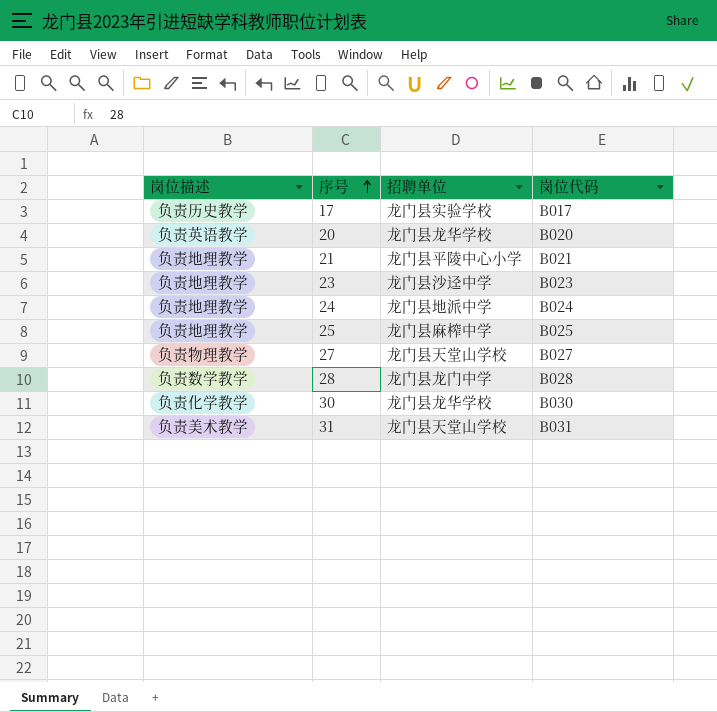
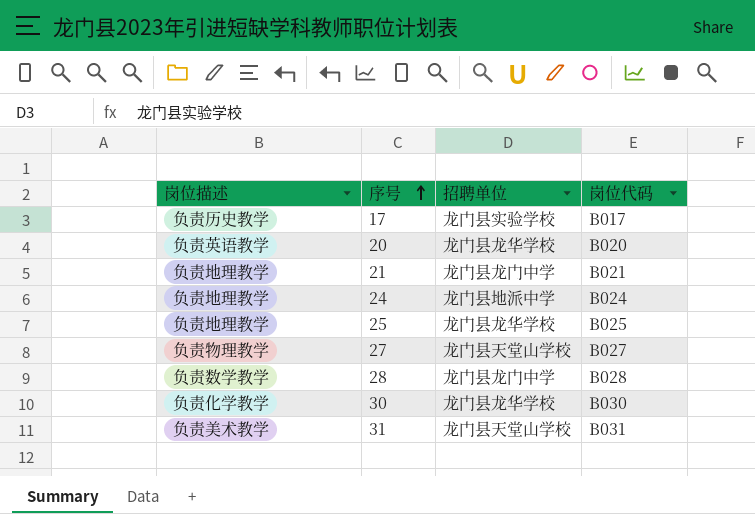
row 23: 负责地理教学 | 龙门县沙迳中学 | B023 -> none
21 | 招聘单位: 龙门县平陵中心小学 -> 龙门县龙门中学
25 | 招聘单位: 龙门县麻榨中学 -> 龙门县龙华学校

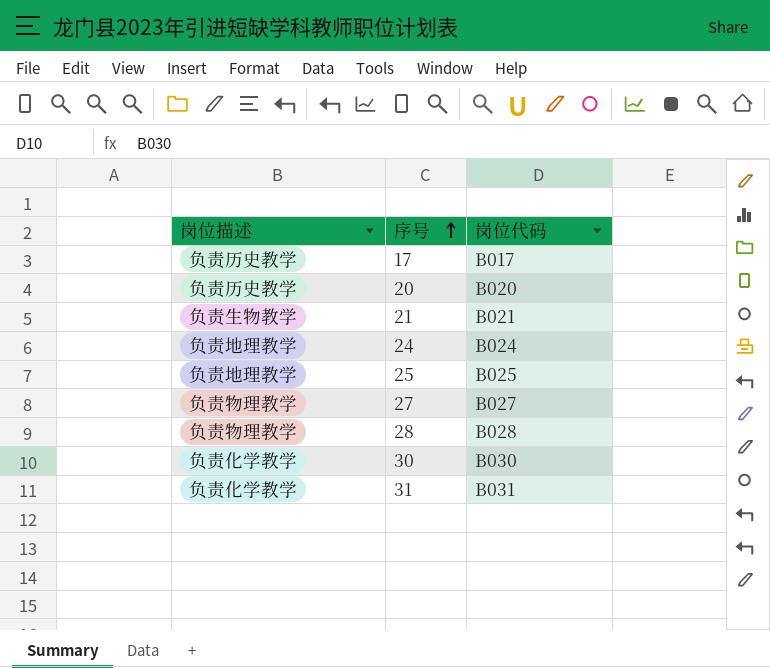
column 招聘单位 | position: 3 -> none
20 | 岗位描述: 负责英语教学 -> 负责历史教学
21 | 岗位描述: 负责地理教学 -> 负责生物教学
28 | 岗位描述: 负责数学教学 -> 负责物理教学
31 | 岗位描述: 负责美术教学 -> 负责化学教学

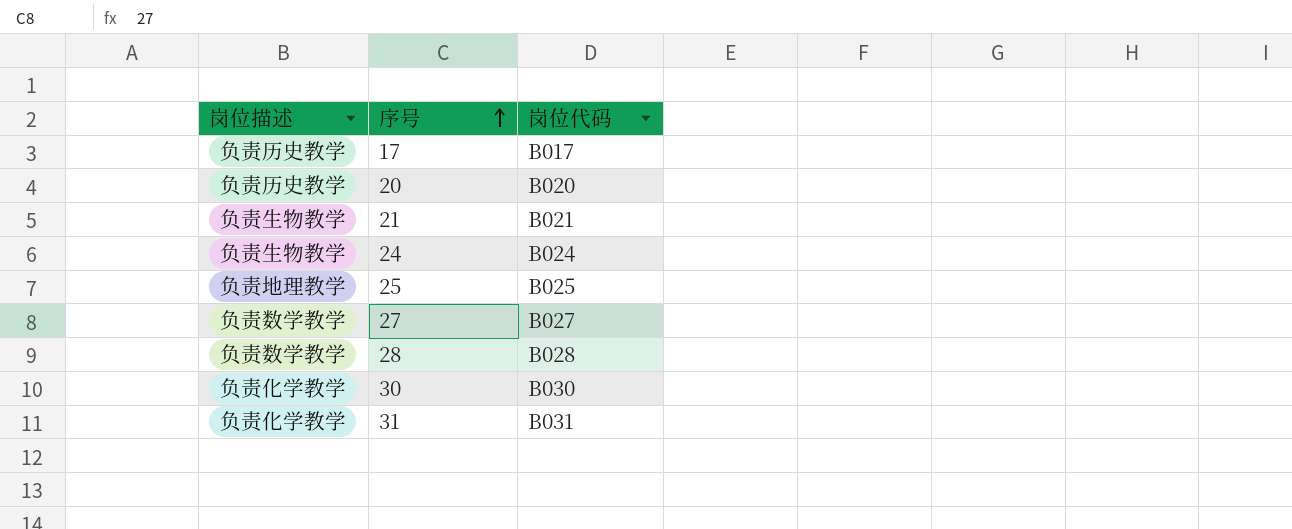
24 | 岗位描述: 负责地理教学 -> 负责生物教学
27 | 岗位描述: 负责物理教学 -> 负责数学教学
28 | 岗位描述: 负责物理教学 -> 负责数学教学

